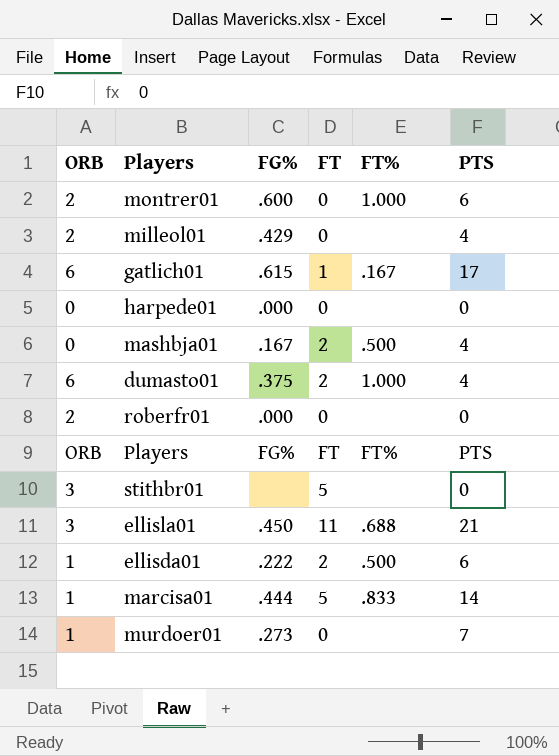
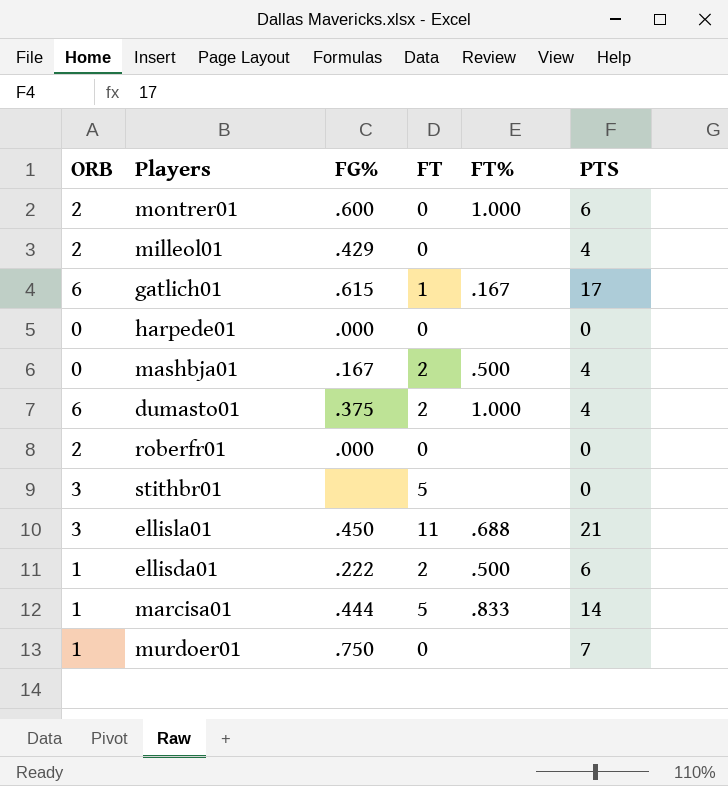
row Players: ORB | FG% | FT | FT% | PTS -> none
murdoer01 | FG%: .273 -> .750

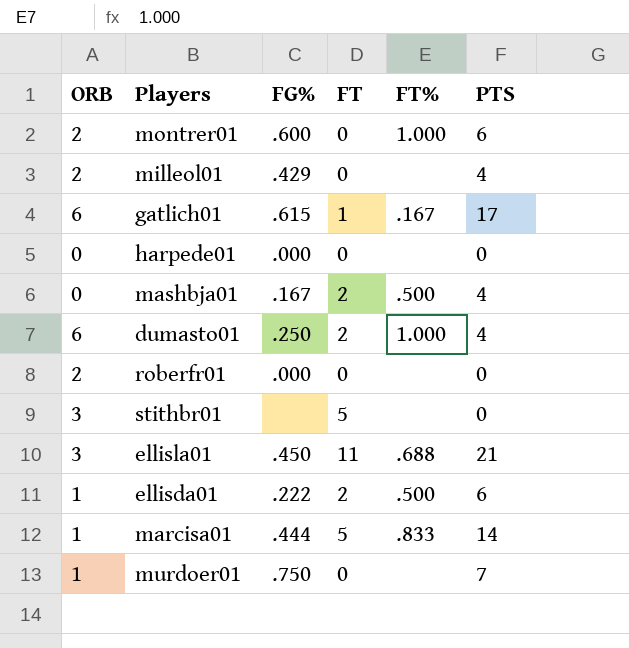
dumasto01 | FG%: .375 -> .250

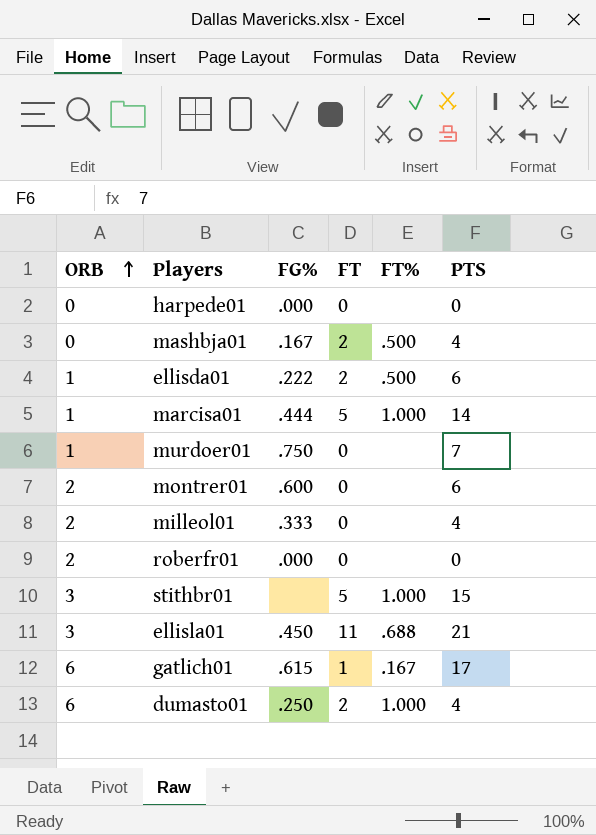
row order: none -> ORB ascending
marcisa01 | FT%: .833 -> 1.000
montrer01 | FT%: 1.000 -> none
milleol01 | FG%: .429 -> .333
stithbr01 | FT%: none -> 1.000
stithbr01 | PTS: 0 -> 15

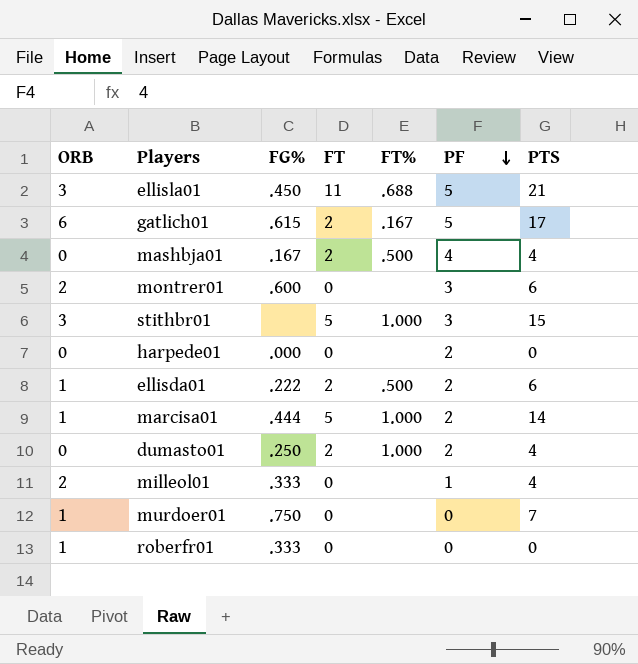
row order: ORB ascending -> PF descending
column PF | position: none -> 6
gatlich01 | FT: 1 -> 2
dumasto01 | ORB: 6 -> 0
roberfr01 | ORB: 2 -> 1
roberfr01 | FG%: .000 -> .333

